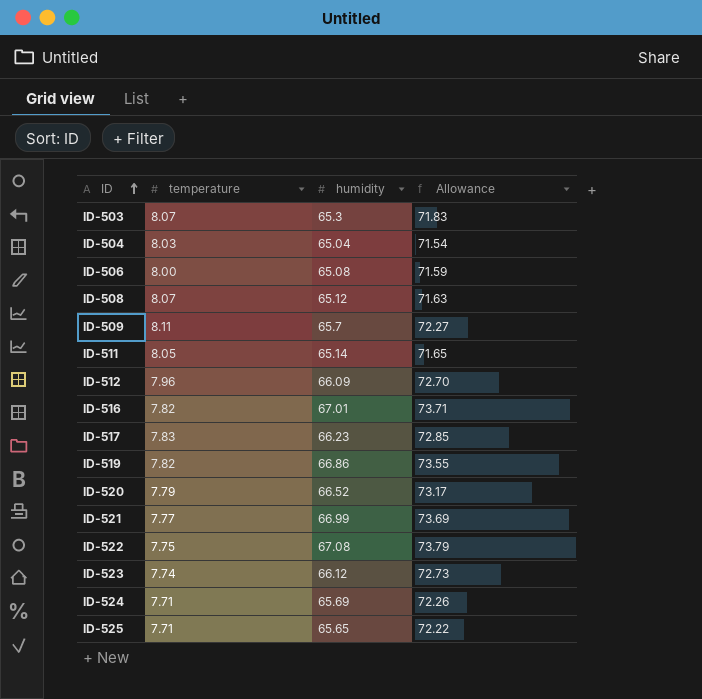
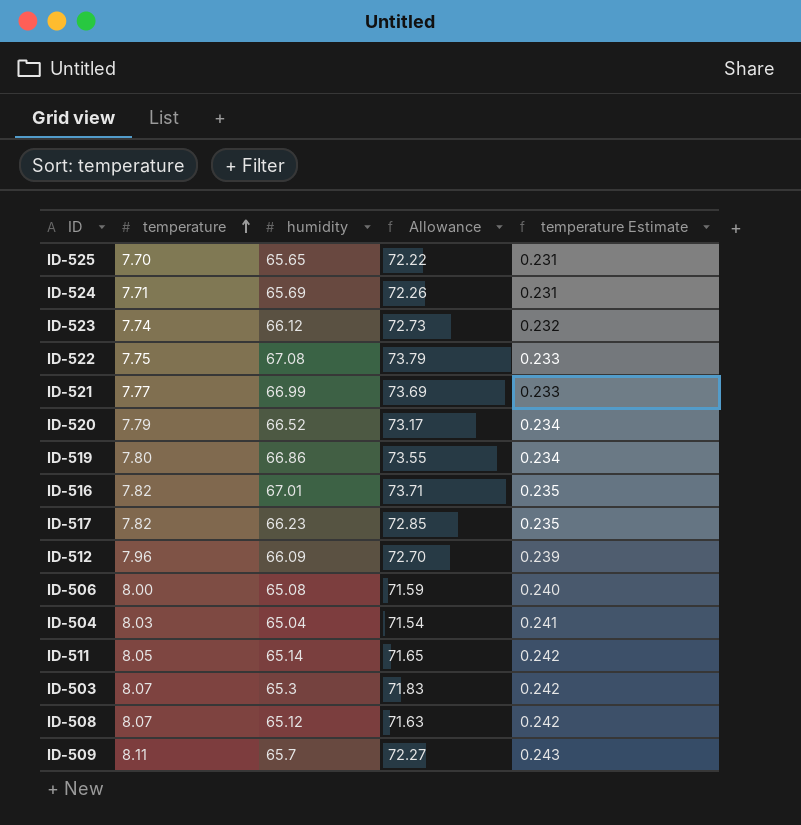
row order: ID ascending -> temperature ascending
column temperature Estimate | formula: none -> [temperature] * 0.03
ID-525 | temperature: 7.71 -> 7.70
ID-519 | temperature: 7.82 -> 7.80
ID-517 | temperature: 7.83 -> 7.82

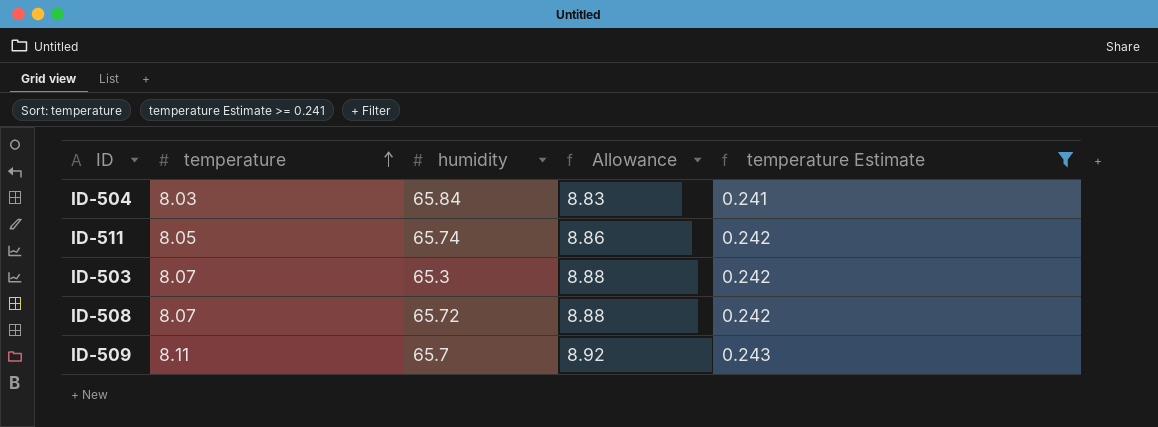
filter: none -> temperature Estimate >= 0.241
column Allowance | formula: [humidity] * 1.1 -> [temperature] * 1.1
ID-504 | humidity: 65.04 -> 65.84
ID-511 | humidity: 65.14 -> 65.74
ID-508 | humidity: 65.12 -> 65.72

